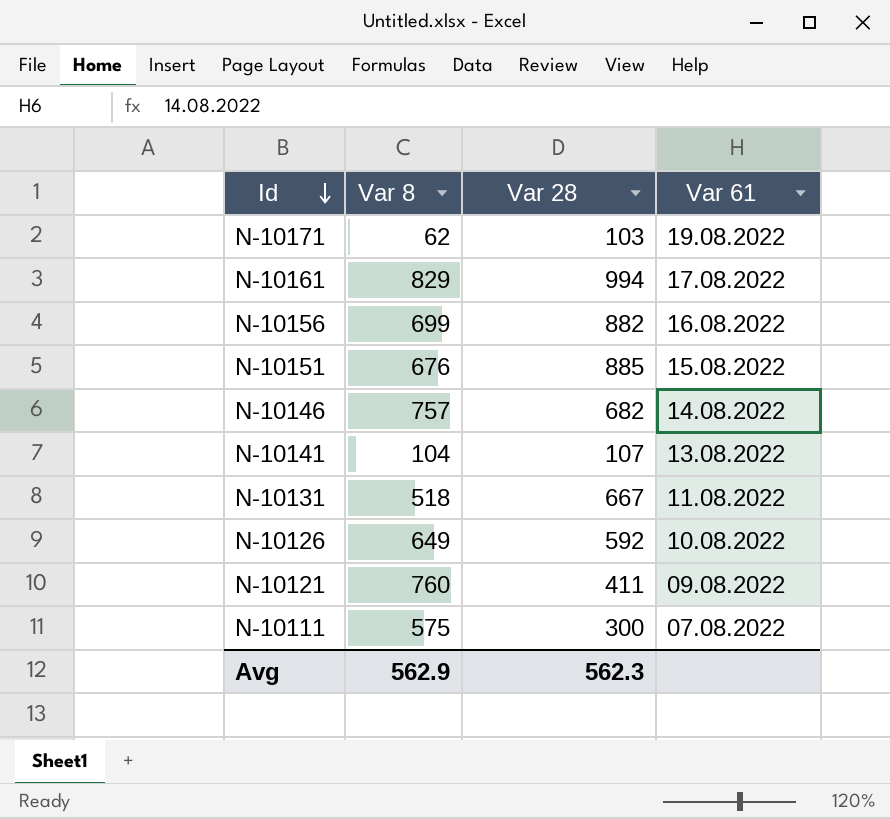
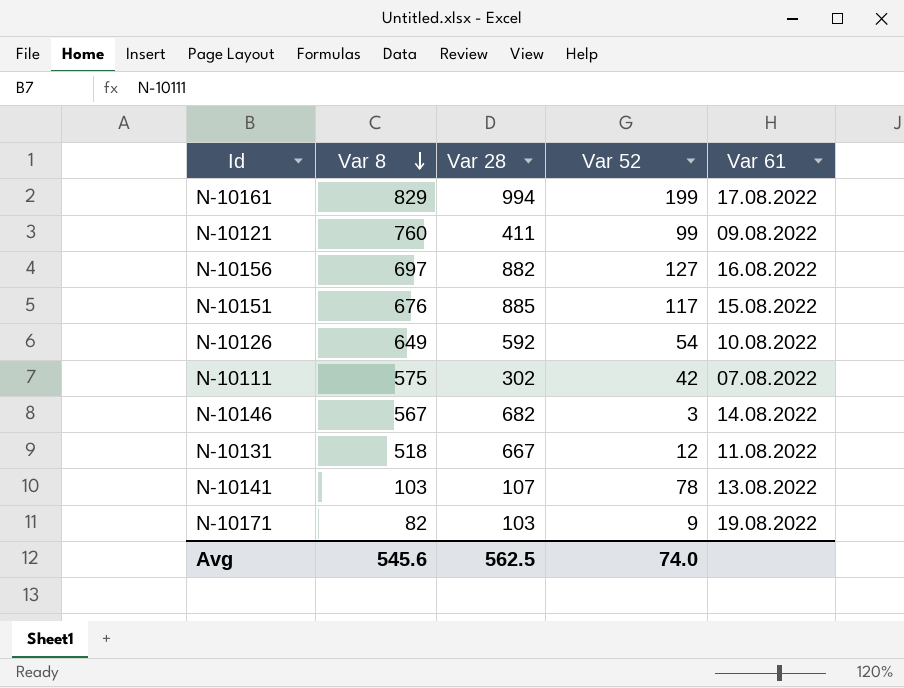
row order: Id descending -> Var 8 descending
column Var 52 | position: none -> 4
N-10156 | Var 8: 699 -> 697
N-10111 | Var 28: 300 -> 302
N-10146 | Var 8: 757 -> 567
N-10141 | Var 8: 104 -> 103
N-10171 | Var 8: 62 -> 82
Avg | Var 8: 562.9 -> 545.6
Avg | Var 28: 562.3 -> 562.5

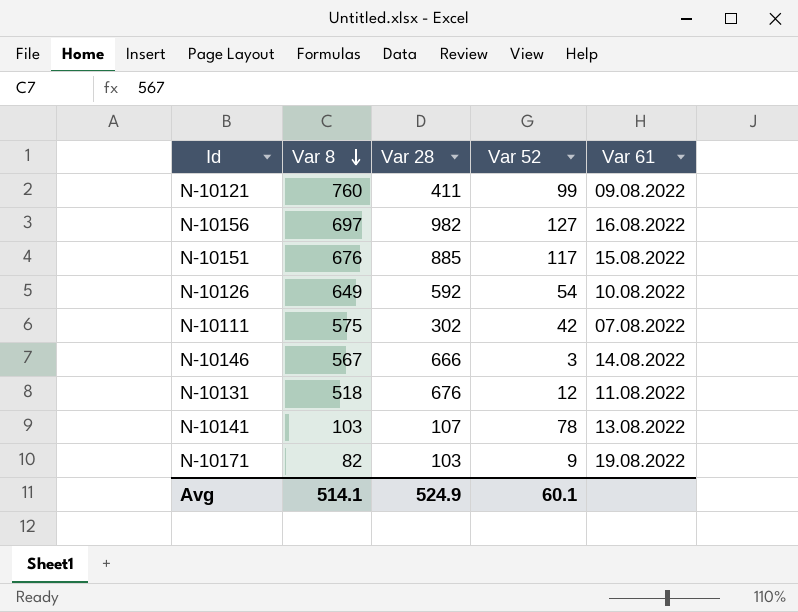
row N-10161: 829 | 994 | 199 | 17.08.2022 -> none
N-10156 | Var 28: 882 -> 982
N-10146 | Var 28: 682 -> 666
N-10131 | Var 28: 667 -> 676
Avg | Var 8: 545.6 -> 514.1
Avg | Var 28: 562.5 -> 524.9
Avg | Var 52: 74.0 -> 60.1

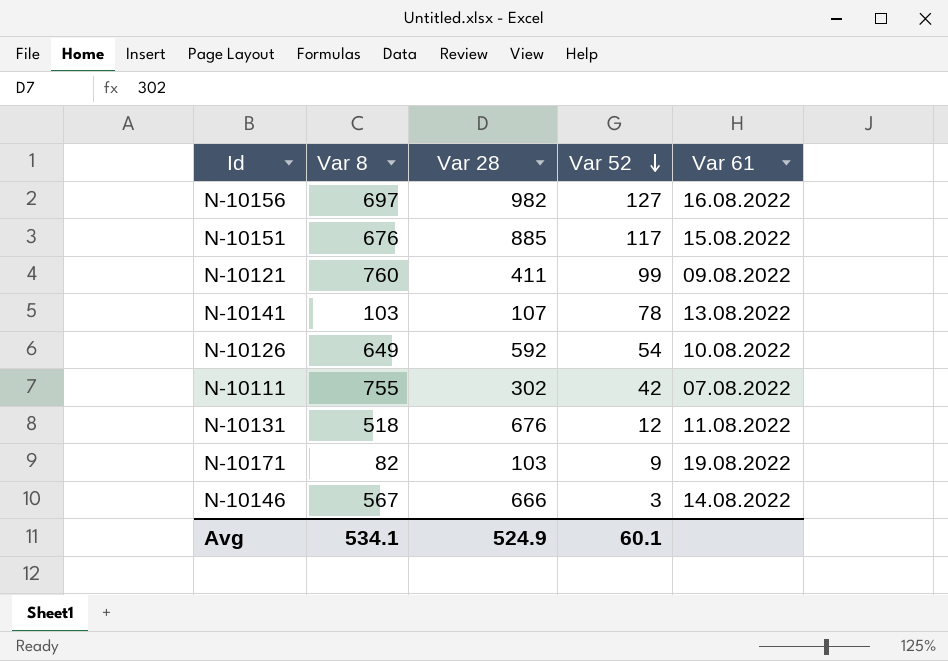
row order: Var 8 descending -> Var 52 descending
N-10111 | Var 8: 575 -> 755
Avg | Var 8: 514.1 -> 534.1

